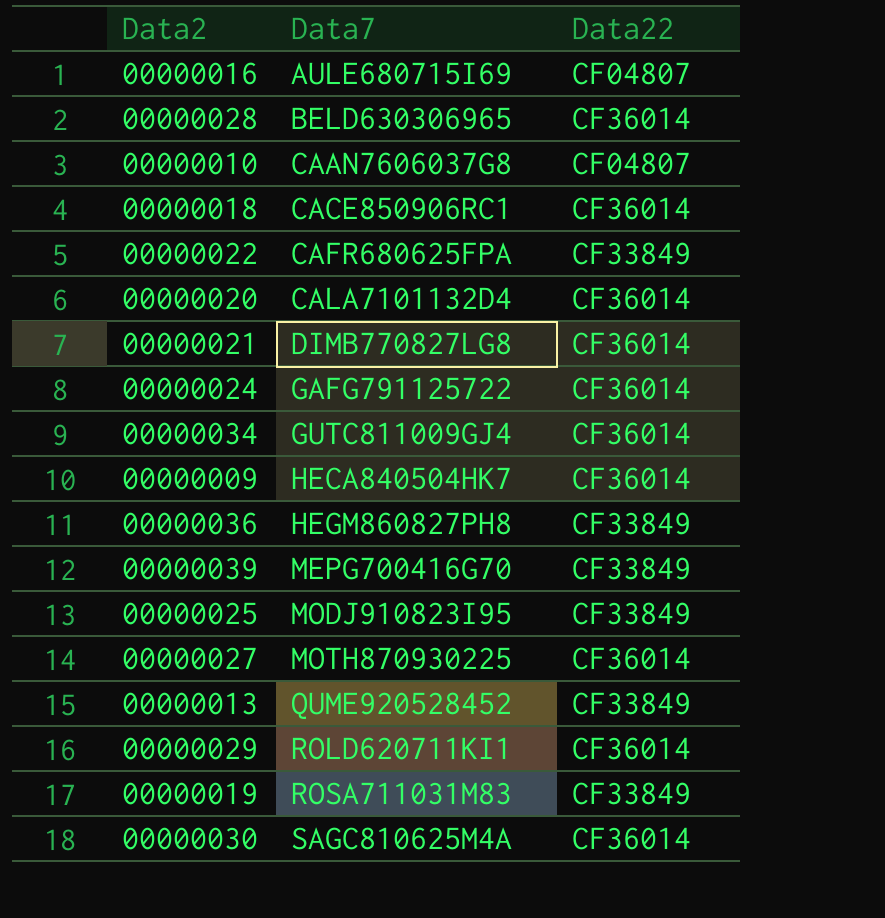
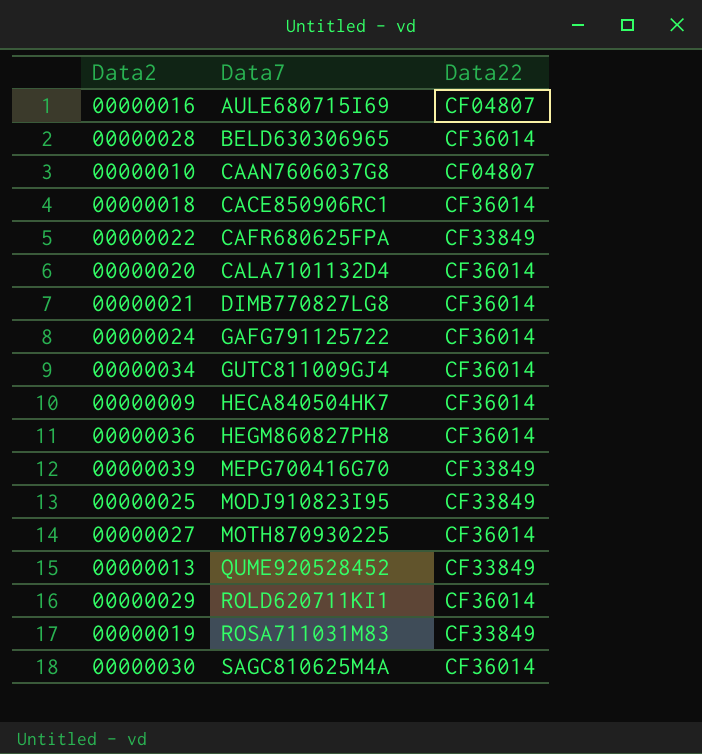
00000036 | Data22: CF33849 -> CF36014

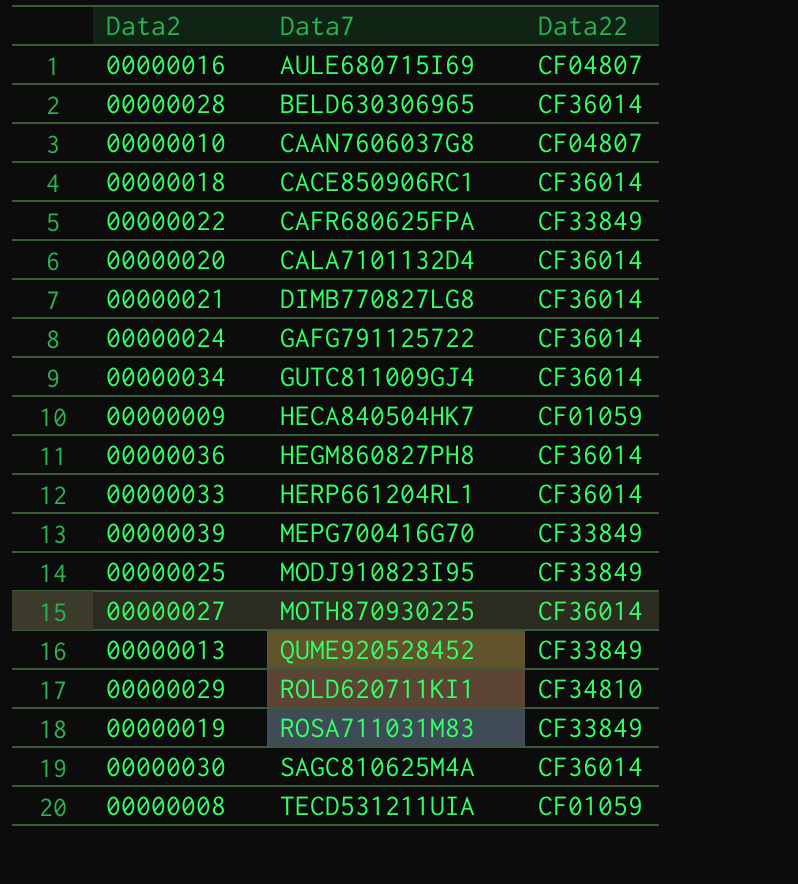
00000009 | Data22: CF36014 -> CF01059
row 00000033: none -> HERP661204RL1 | CF36014
00000029 | Data22: CF36014 -> CF34810
row 00000008: none -> TECD531211UIA | CF01059

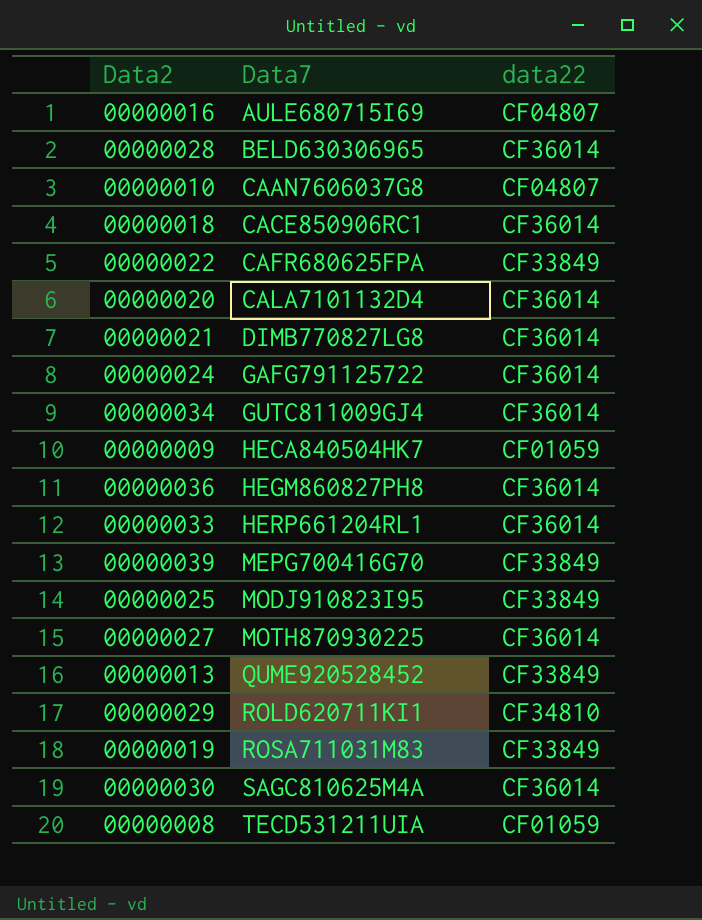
column name: Data22 -> data22

